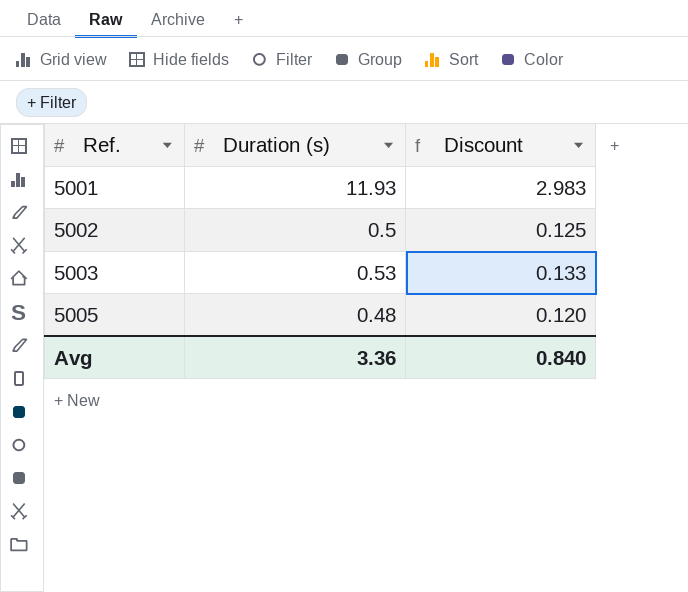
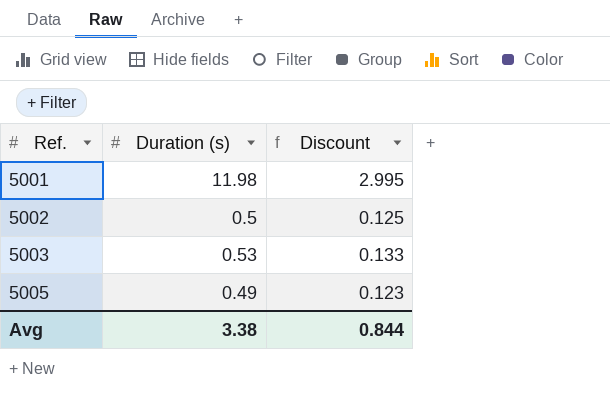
5001 | Duration (s): 11.93 -> 11.98
5001 | Discount: 2.983 -> 2.995
5005 | Duration (s): 0.48 -> 0.49
5005 | Discount: 0.120 -> 0.123
Avg | Duration (s): 3.36 -> 3.38
Avg | Discount: 0.840 -> 0.844

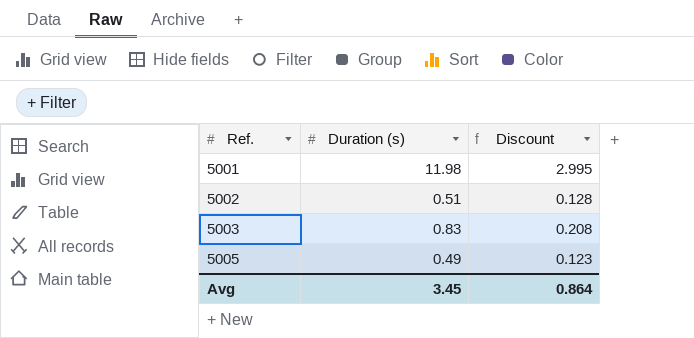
5002 | Duration (s): 0.5 -> 0.51
5002 | Discount: 0.125 -> 0.128
5003 | Duration (s): 0.53 -> 0.83
5003 | Discount: 0.133 -> 0.208
Avg | Duration (s): 3.38 -> 3.45
Avg | Discount: 0.844 -> 0.864

